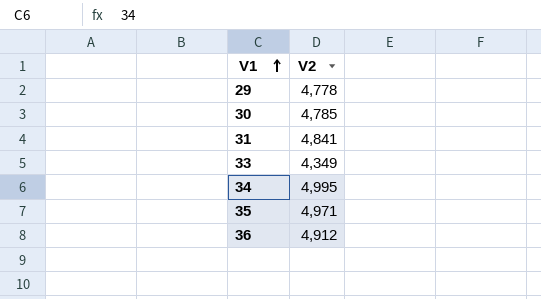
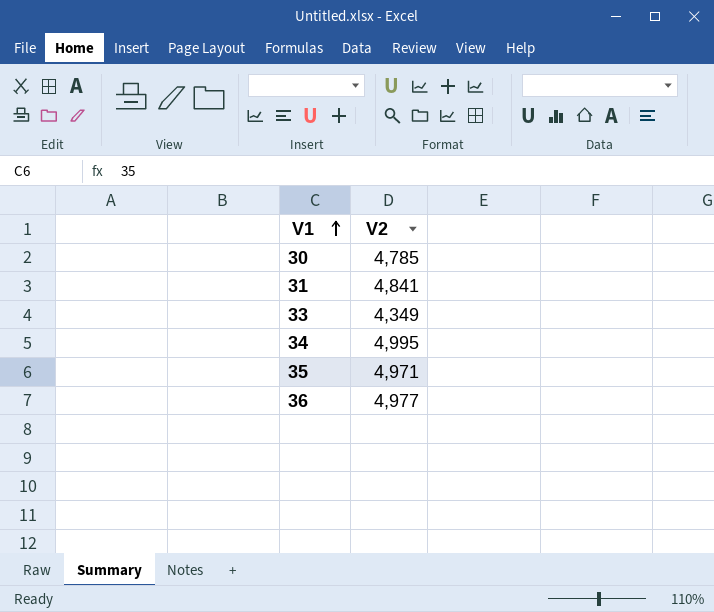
row 29: 4,778 -> none
36 | V2: 4,912 -> 4,977

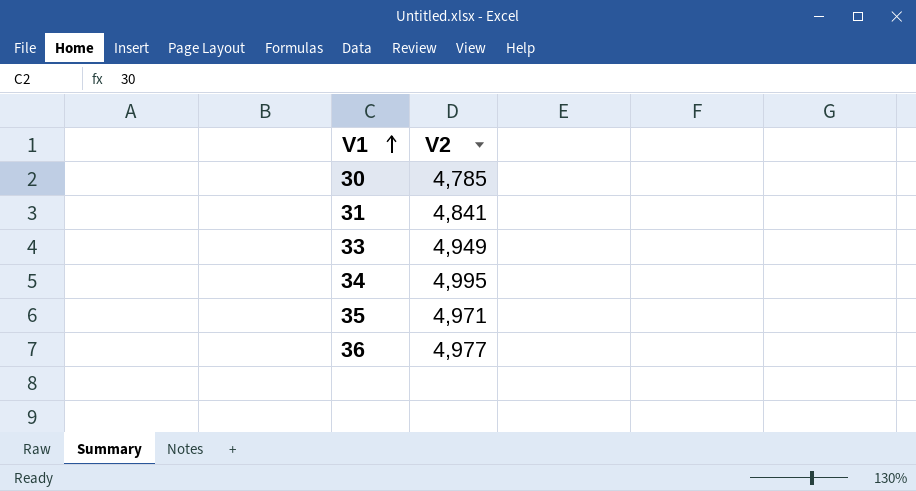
33 | V2: 4,349 -> 4,949

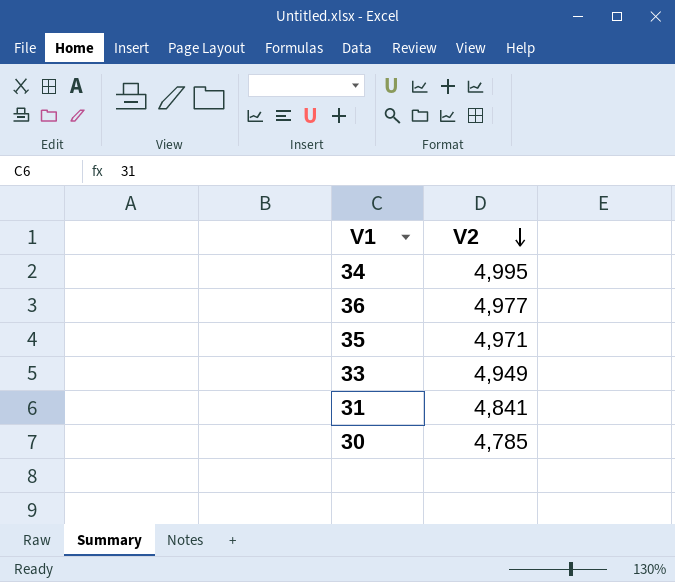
row order: V1 ascending -> V2 descending

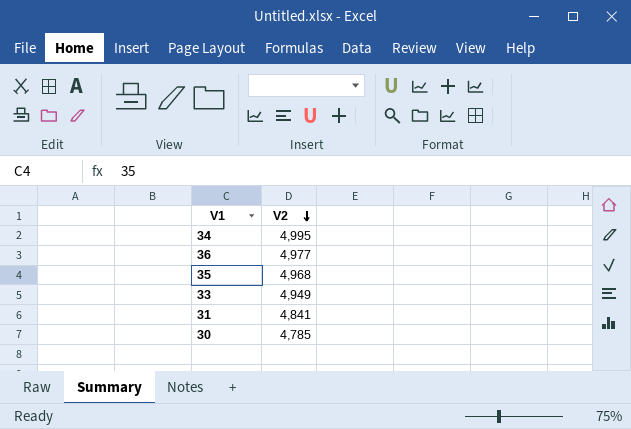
35 | V2: 4,971 -> 4,968

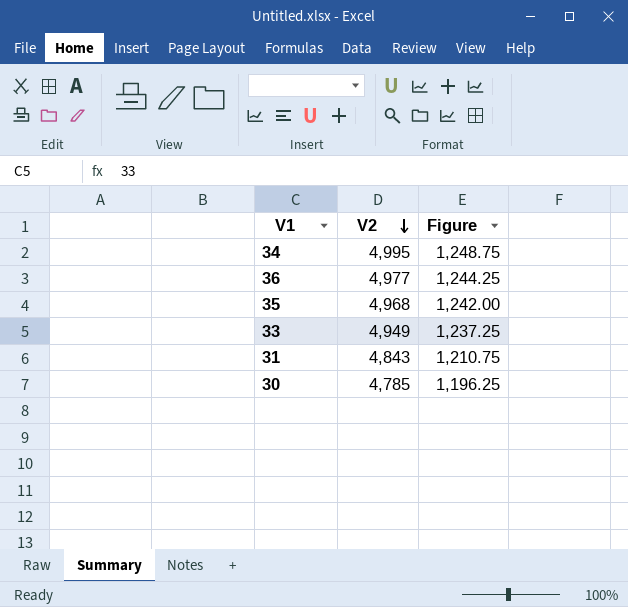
column Figure | formula: none -> [V2] * 0.25
31 | V2: 4,841 -> 4,843

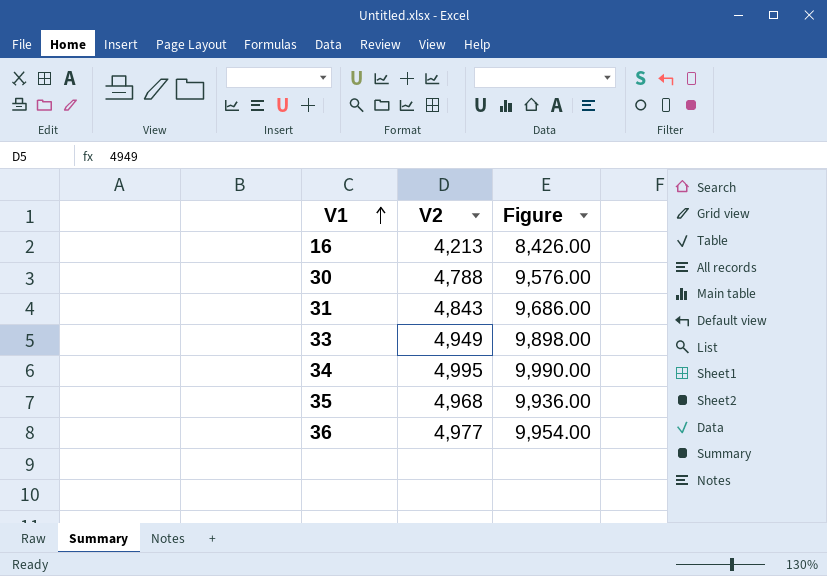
row order: V2 descending -> V1 ascending
column Figure | formula: [V2] * 0.25 -> [V2] * 2
row 16: none -> 4,213 | 8,426.00
30 | V2: 4,785 -> 4,788

